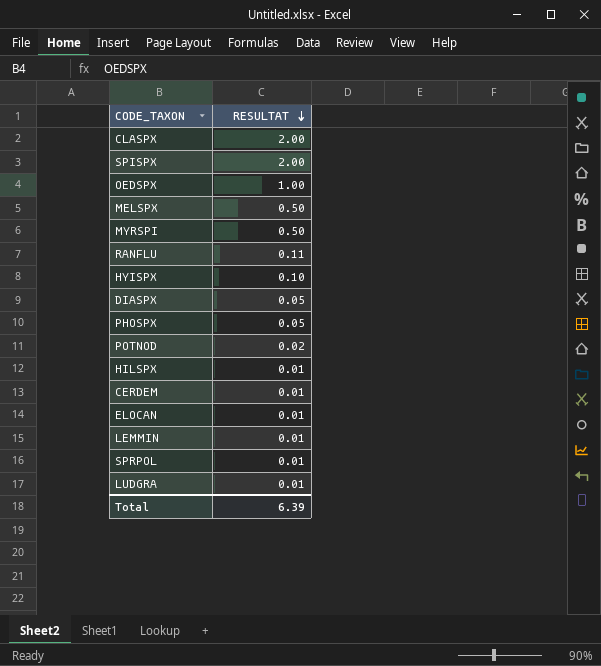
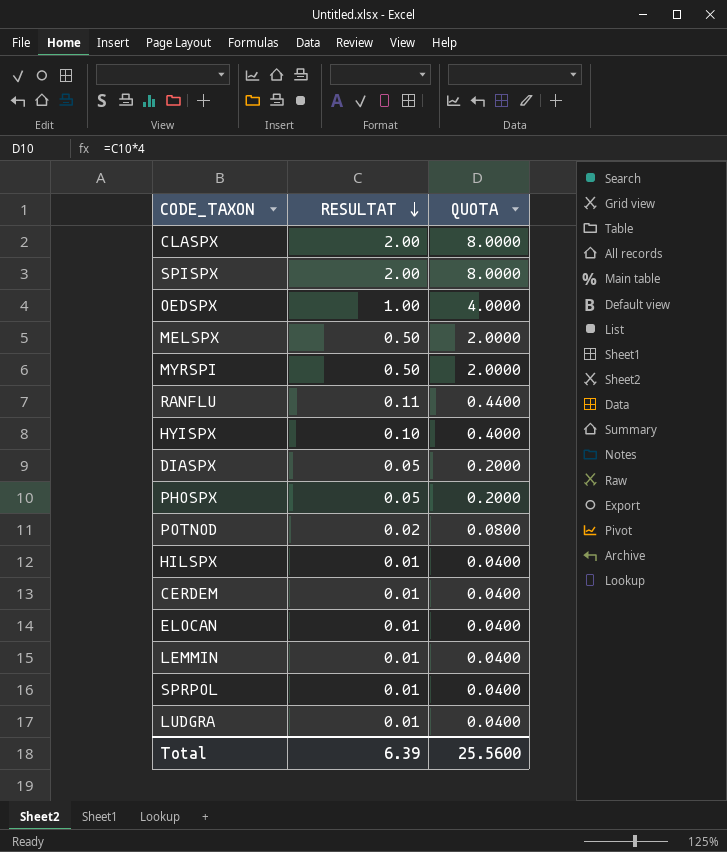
column QUOTA | formula: none -> [RESULTAT] * 4

